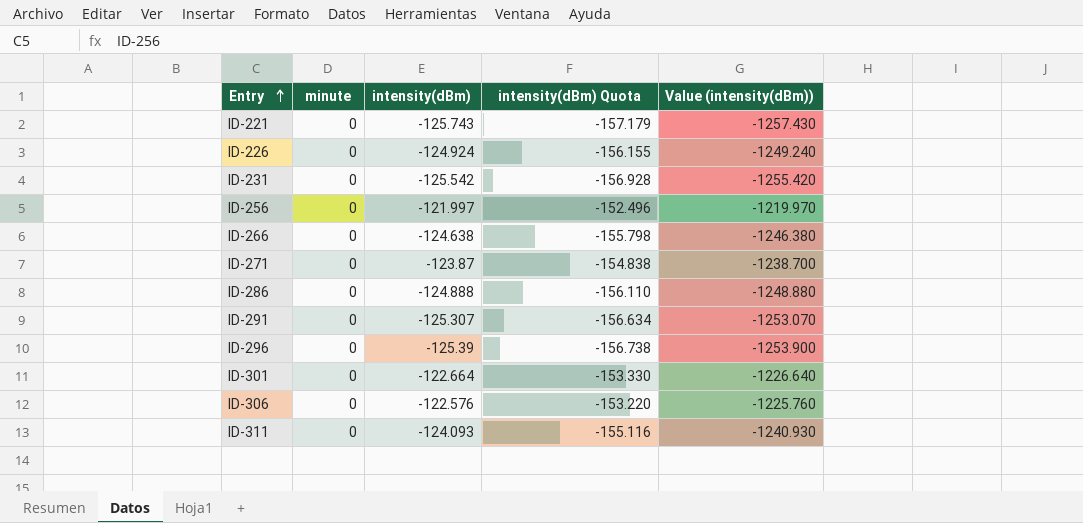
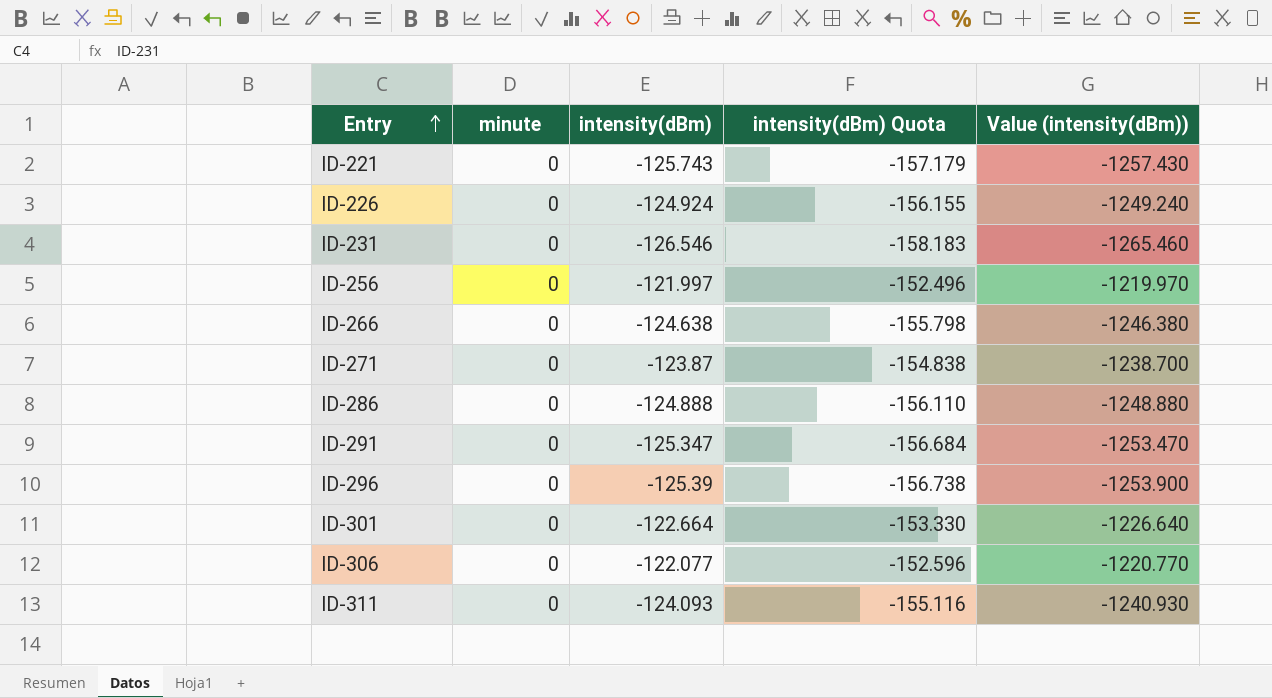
ID-231 | intensity(dBm): -125.542 -> -126.546
ID-231 | intensity(dBm) Quota: -156.928 -> -158.183
ID-231 | Value (intensity(dBm)): -1255.420 -> -1265.460
ID-291 | intensity(dBm): -125.307 -> -125.347
ID-291 | intensity(dBm) Quota: -156.634 -> -156.684
ID-291 | Value (intensity(dBm)): -1253.070 -> -1253.470
ID-306 | intensity(dBm): -122.576 -> -122.077
ID-306 | intensity(dBm) Quota: -153.220 -> -152.596
ID-306 | Value (intensity(dBm)): -1225.760 -> -1220.770

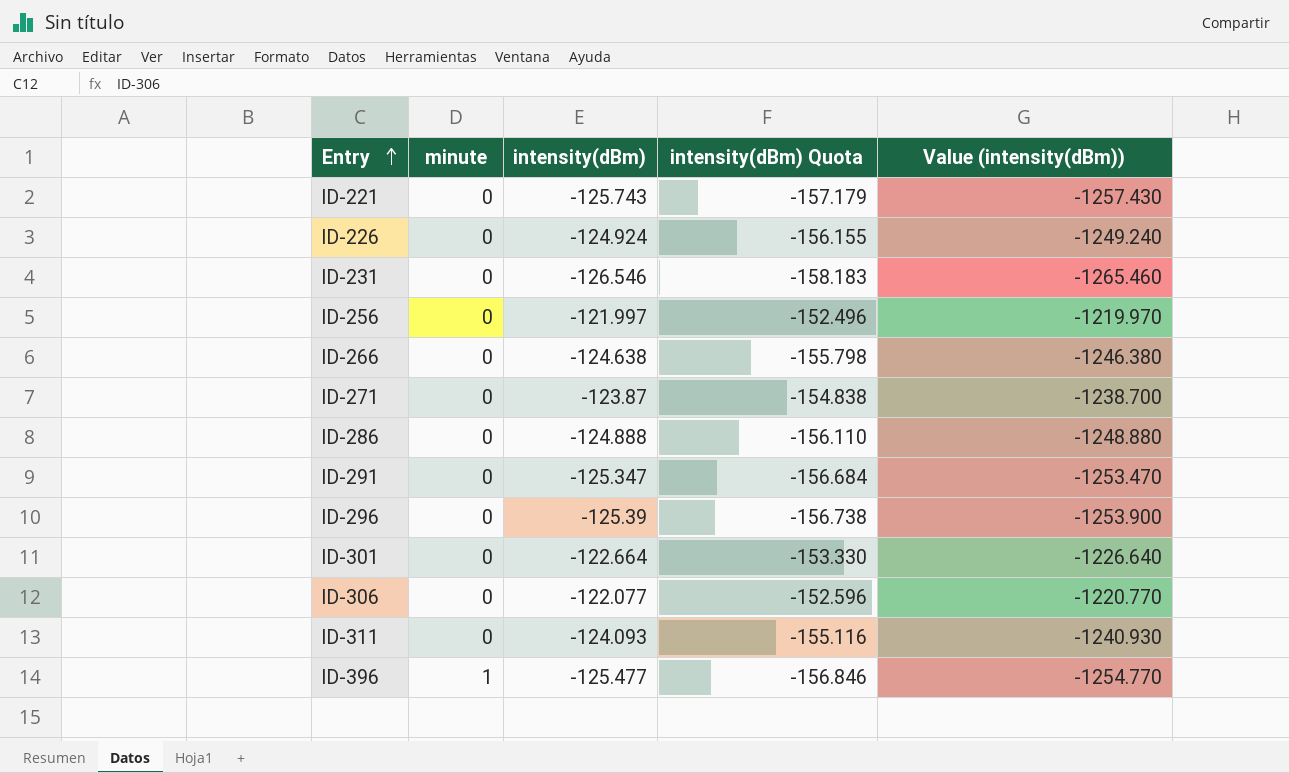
row ID-396: none -> 1 | -125.477 | -156.846 | -1254.770

